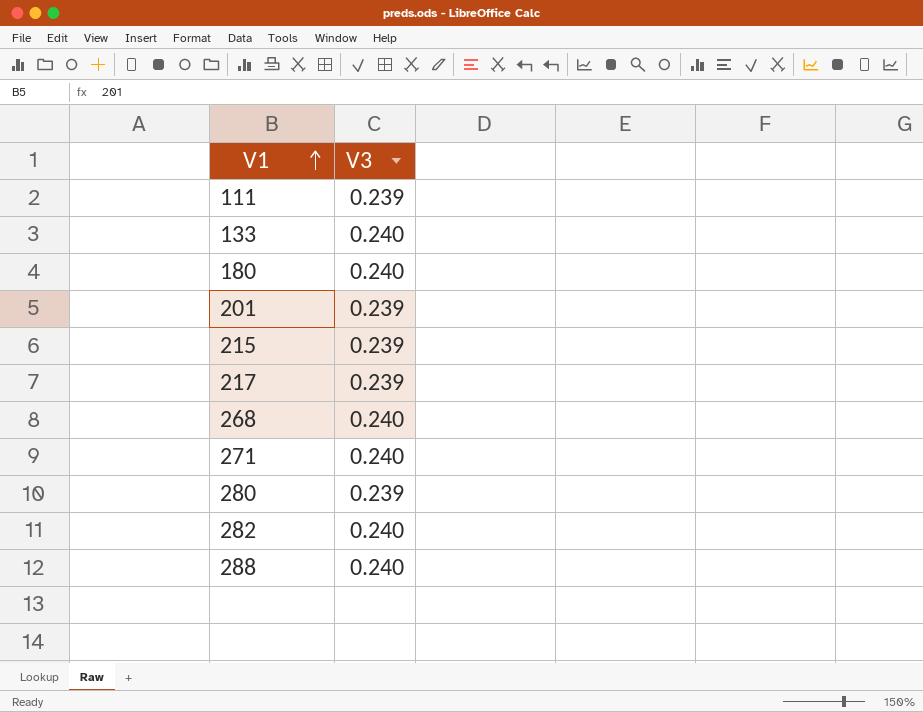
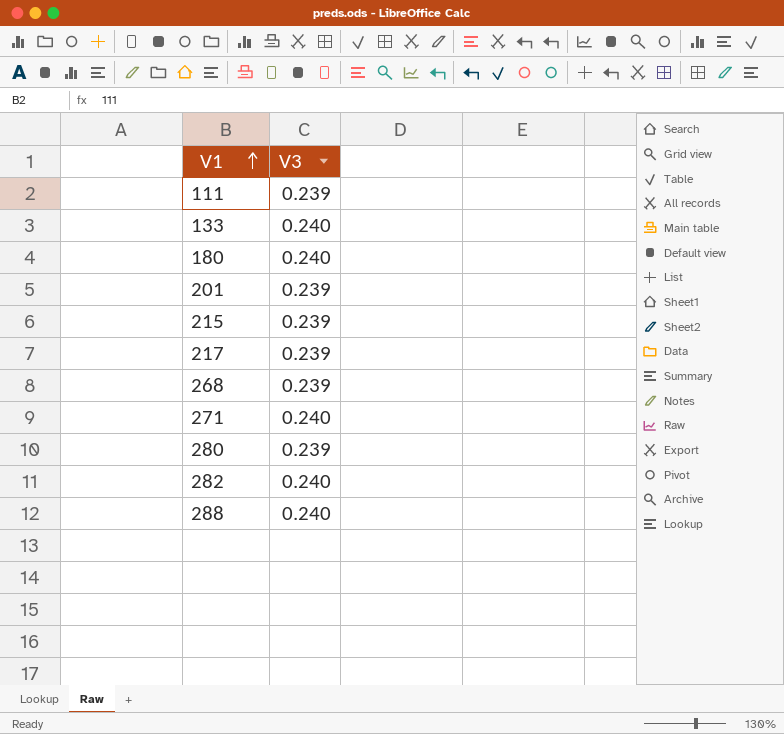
268 | V3: 0.240 -> 0.239

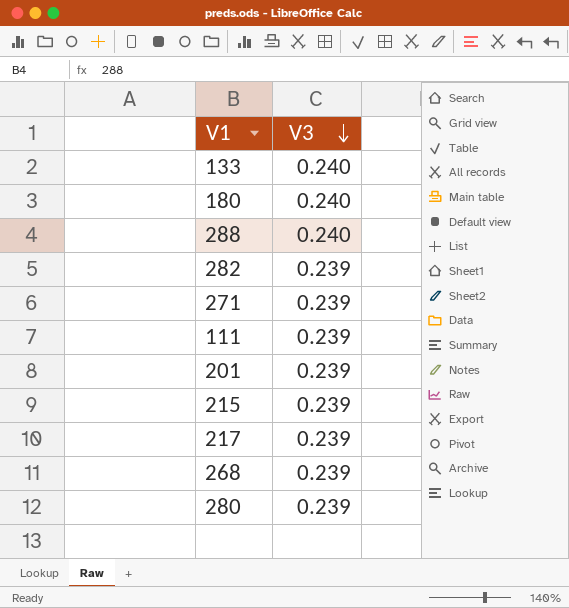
row order: V1 ascending -> V3 descending
282 | V3: 0.240 -> 0.239
271 | V3: 0.240 -> 0.239

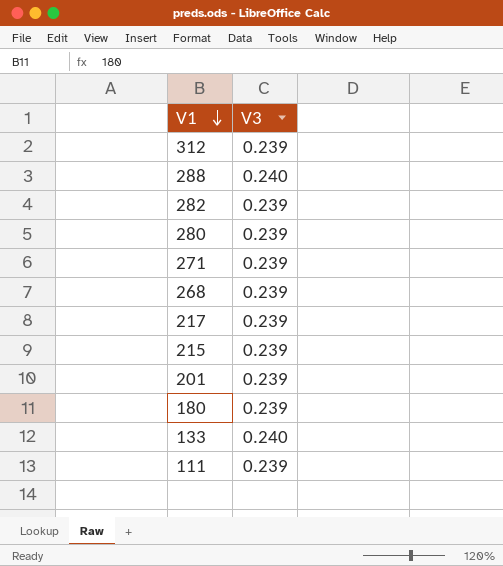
row order: V3 descending -> V1 descending
row 312: none -> 0.239
180 | V3: 0.240 -> 0.239

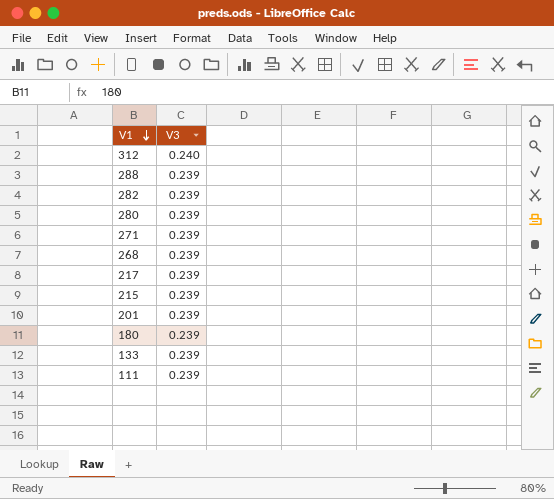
312 | V3: 0.239 -> 0.240
288 | V3: 0.240 -> 0.239
133 | V3: 0.240 -> 0.239

